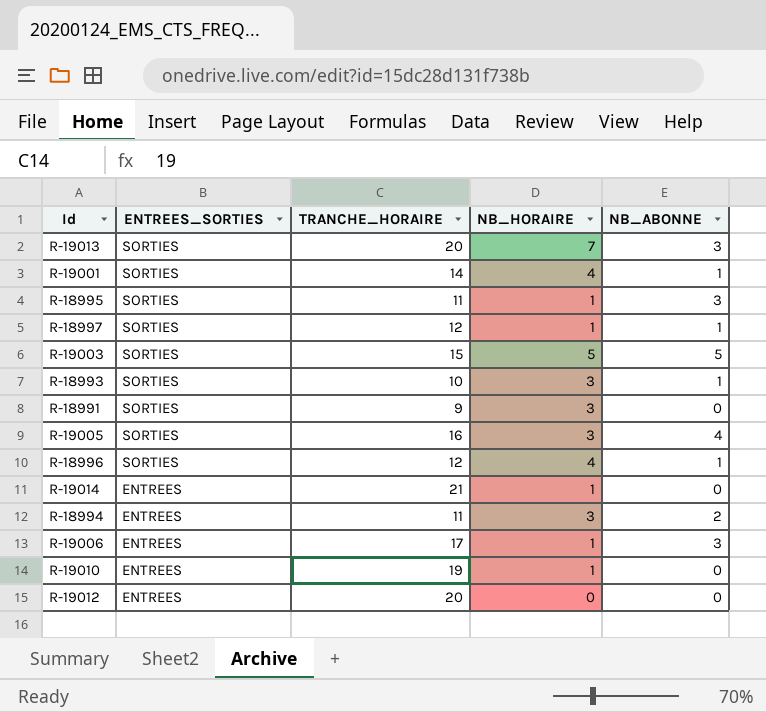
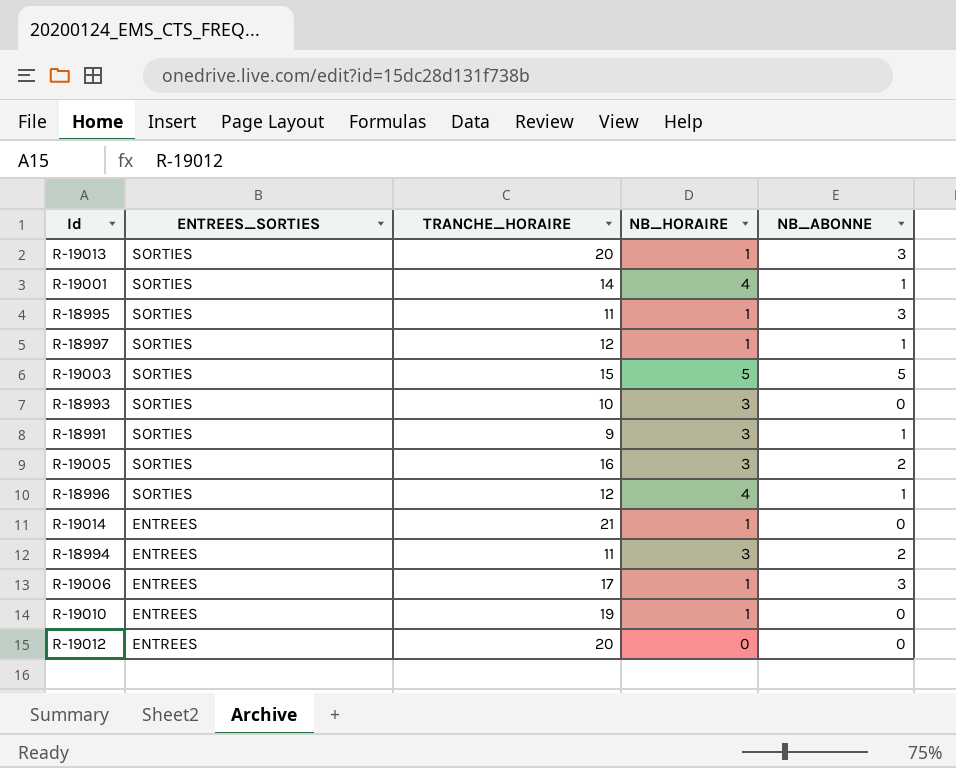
R-19013 | NB_HORAIRE: 7 -> 1
R-18993 | NB_ABONNE: 1 -> 0
R-18991 | NB_ABONNE: 0 -> 1
R-19005 | NB_ABONNE: 4 -> 2

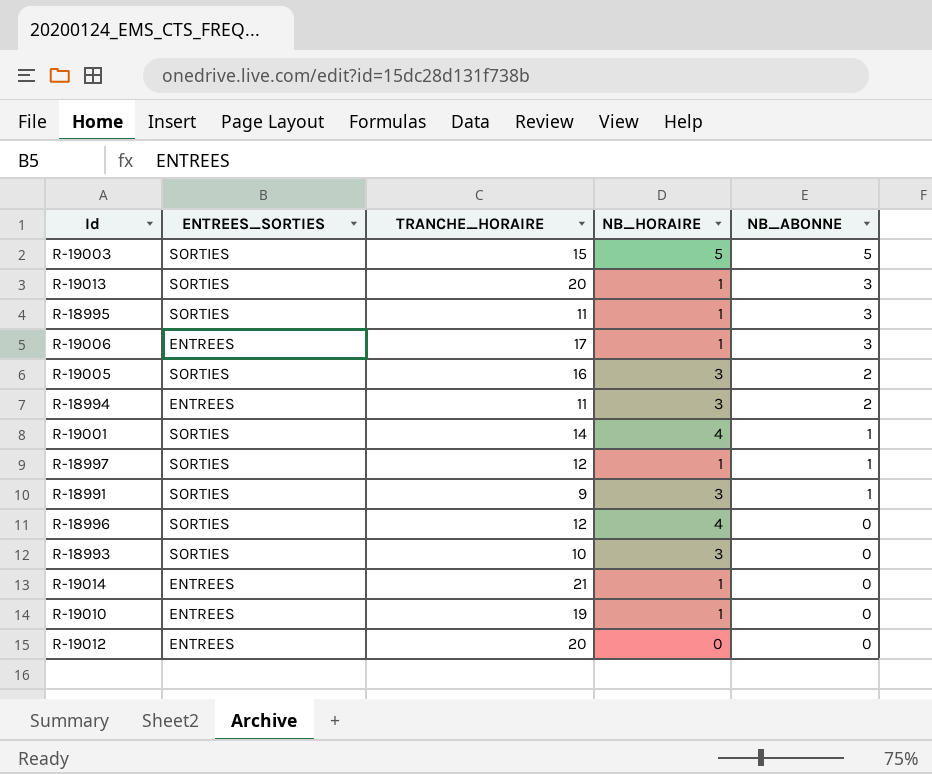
row order: ENTREES_SORTIES descending -> NB_ABONNE descending
R-18996 | NB_ABONNE: 1 -> 0

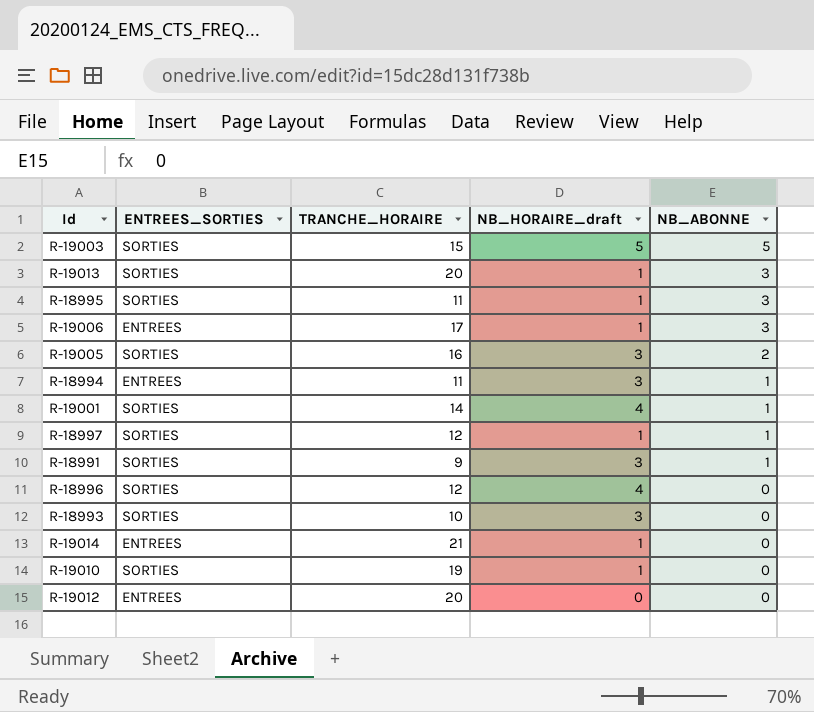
column name: NB_HORAIRE -> NB_HORAIRE_draft
R-18994 | NB_ABONNE: 2 -> 1
R-19010 | ENTREES_SORTIES: ENTREES -> SORTIES

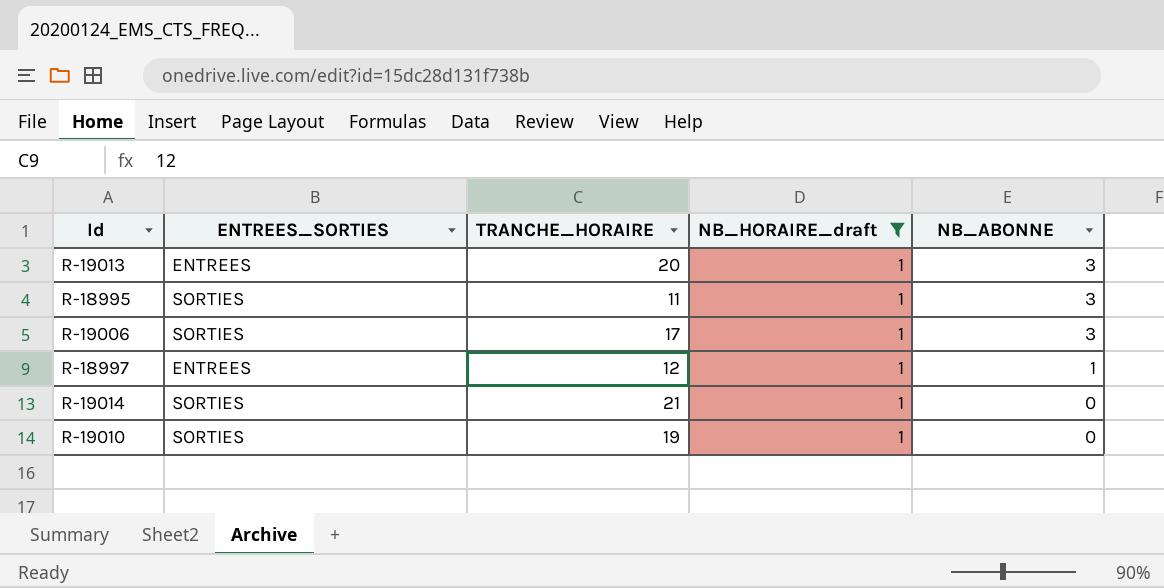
filter: none -> NB_HORAIRE_draft = 1
R-19013 | ENTREES_SORTIES: SORTIES -> ENTREES
R-19006 | ENTREES_SORTIES: ENTREES -> SORTIES
R-18997 | ENTREES_SORTIES: SORTIES -> ENTREES
R-19014 | ENTREES_SORTIES: ENTREES -> SORTIES

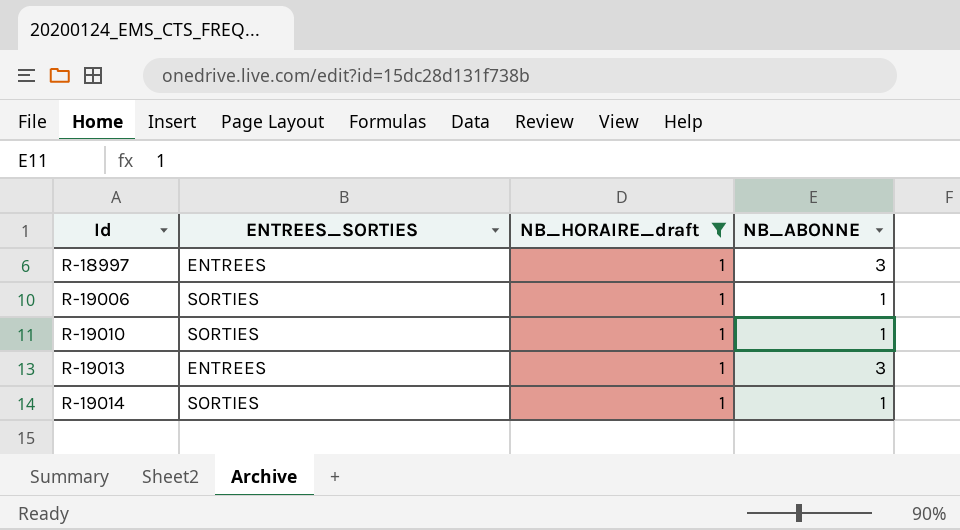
row order: NB_ABONNE descending -> Id ascending
column TRANCHE_HORAIRE | position: 3 -> none
row R-18995: SORTIES | 11 | 1 | 3 -> none
R-18997 | NB_ABONNE: 1 -> 3
R-19006 | NB_ABONNE: 3 -> 1
R-19010 | NB_ABONNE: 0 -> 1
R-19014 | NB_ABONNE: 0 -> 1

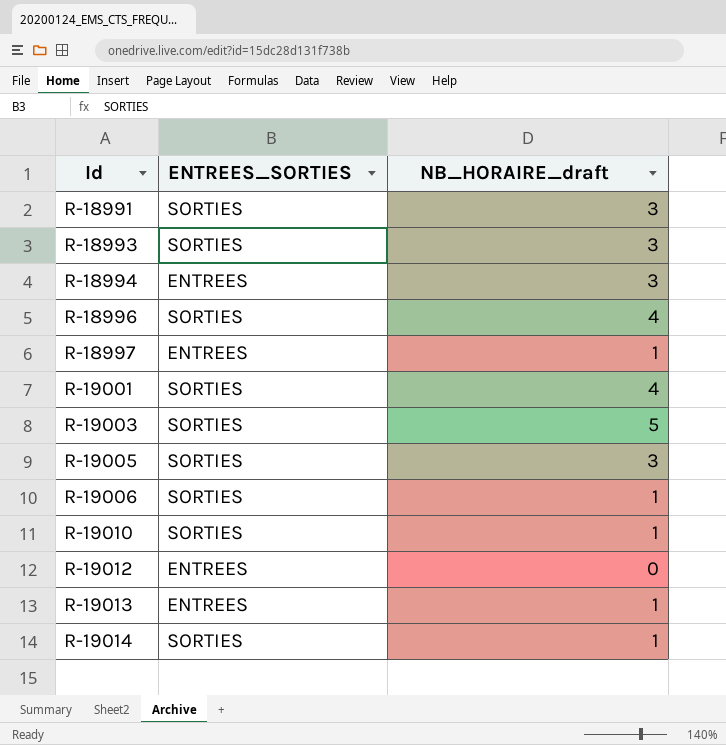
filter: NB_HORAIRE_draft = 1 -> none
column NB_ABONNE | position: 4 -> none

